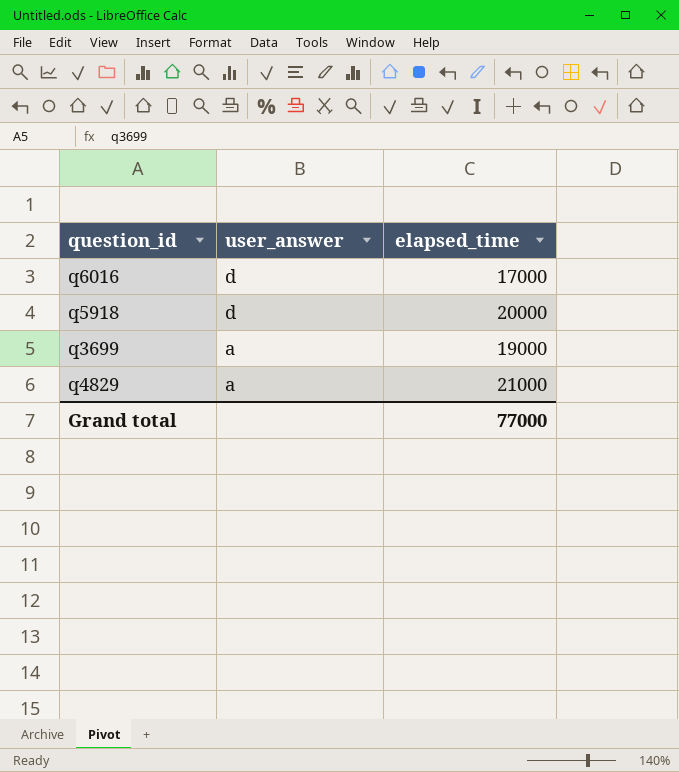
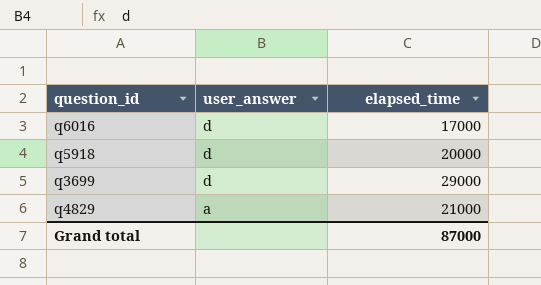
q3699 | user_answer: a -> d
q3699 | elapsed_time: 19000 -> 29000
Grand total | elapsed_time: 77000 -> 87000

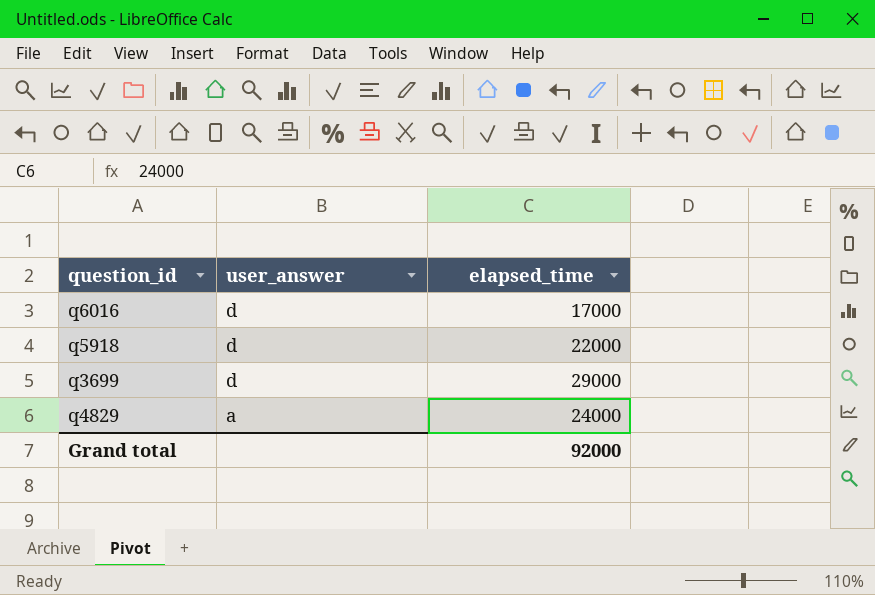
q5918 | elapsed_time: 20000 -> 22000
q4829 | elapsed_time: 21000 -> 24000
Grand total | elapsed_time: 87000 -> 92000

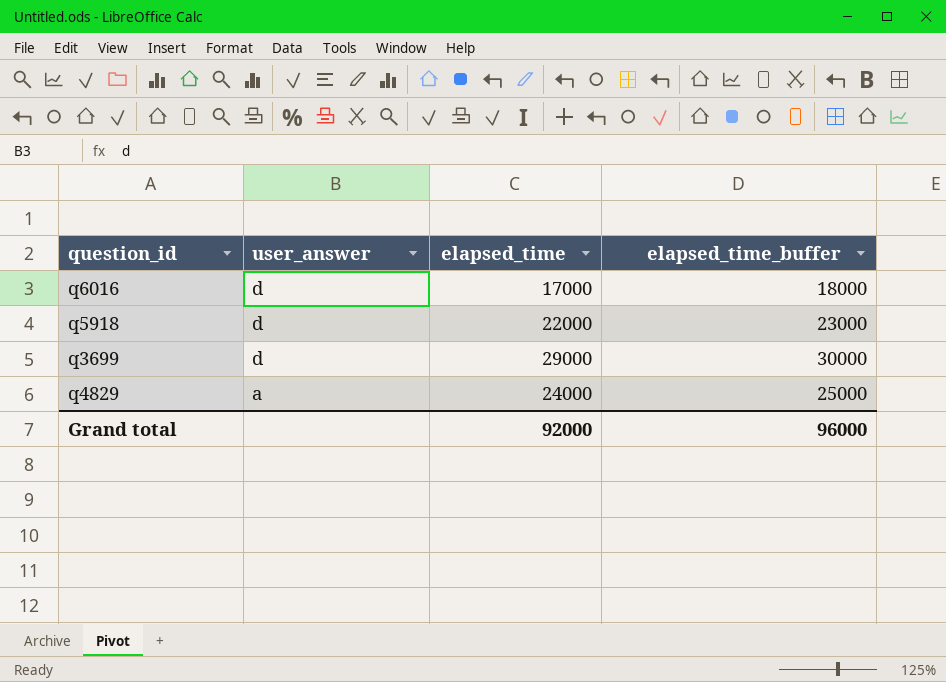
column elapsed_time_buffer | formula: none -> [elapsed_time] + 1000

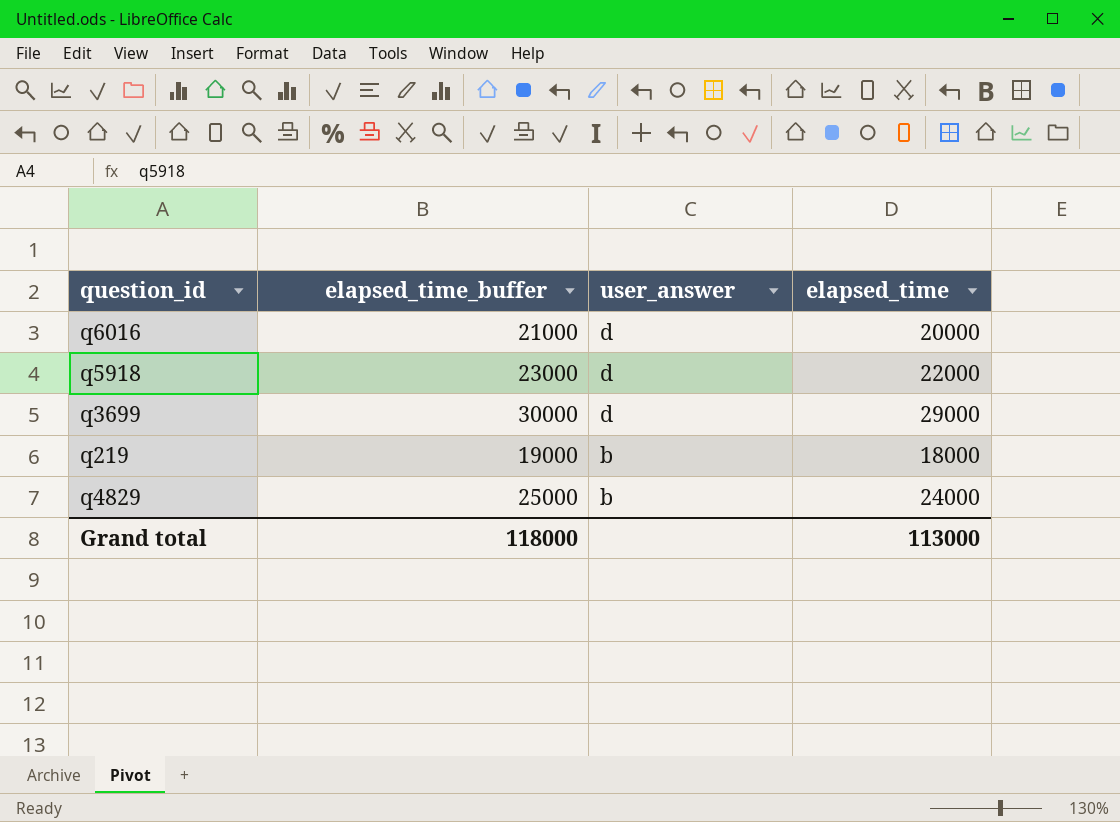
column elapsed_time_buffer | position: 4 -> 2
q6016 | elapsed_time_buffer: 18000 -> 21000
q6016 | elapsed_time: 17000 -> 20000
row q219: none -> 19000 | b | 18000
q4829 | user_answer: a -> b
Grand total | elapsed_time_buffer: 96000 -> 118000
Grand total | elapsed_time: 92000 -> 113000

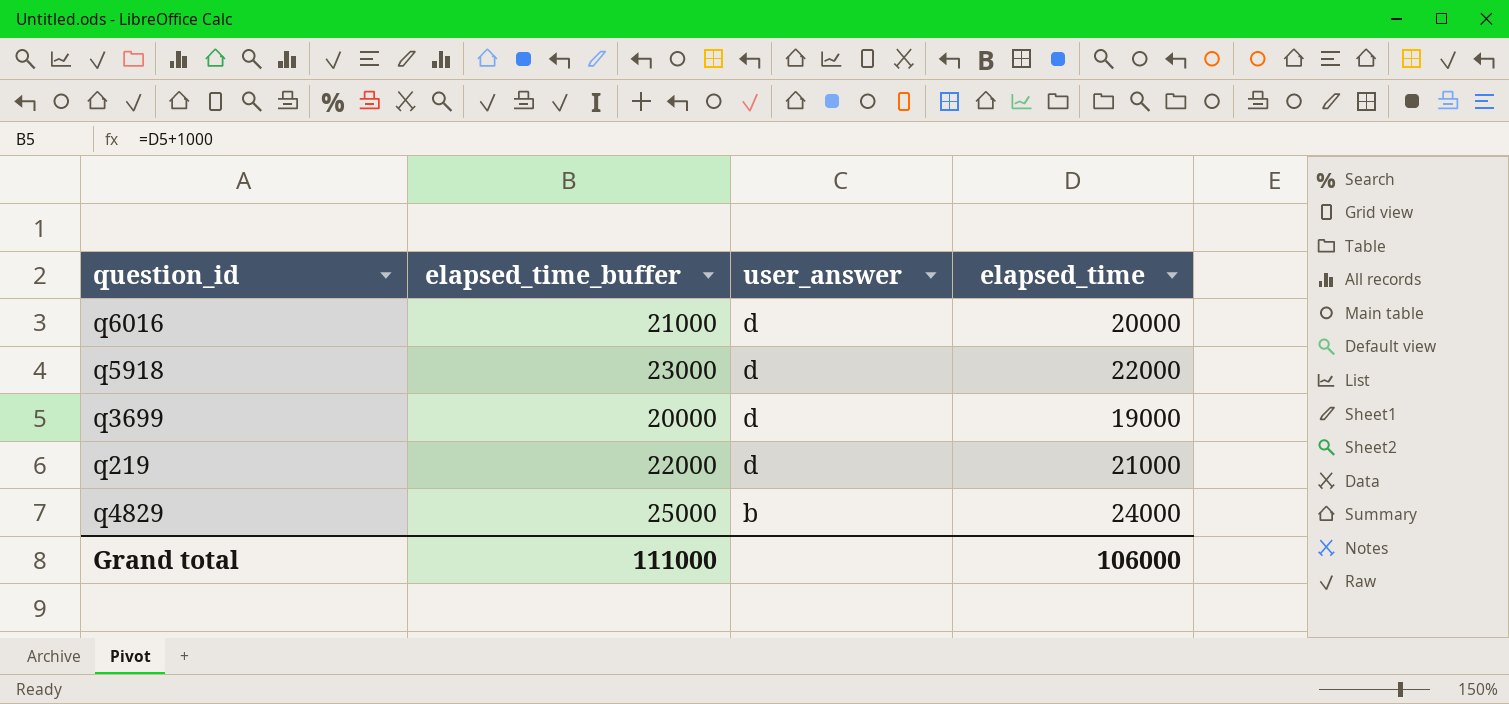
q3699 | elapsed_time_buffer: 30000 -> 20000
q3699 | elapsed_time: 29000 -> 19000
q219 | elapsed_time_buffer: 19000 -> 22000
q219 | user_answer: b -> d
q219 | elapsed_time: 18000 -> 21000
Grand total | elapsed_time_buffer: 118000 -> 111000
Grand total | elapsed_time: 113000 -> 106000

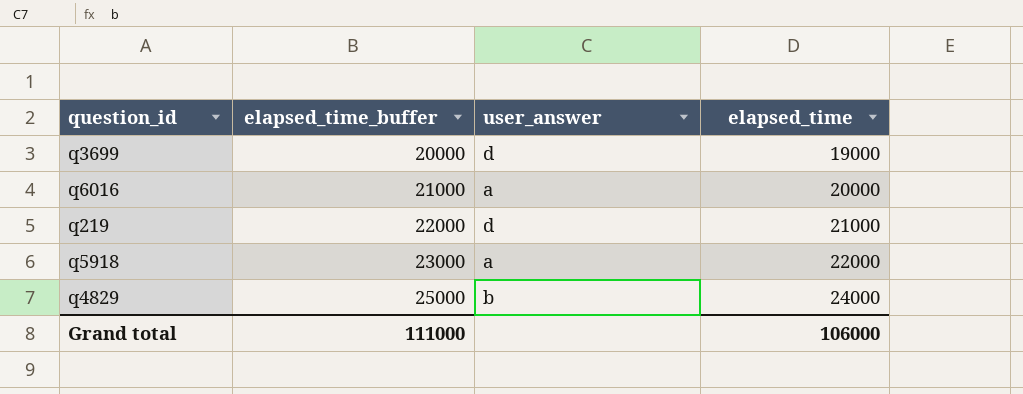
row order: user_answer descending -> elapsed_time_buffer ascending
q6016 | user_answer: d -> a
q5918 | user_answer: d -> a

